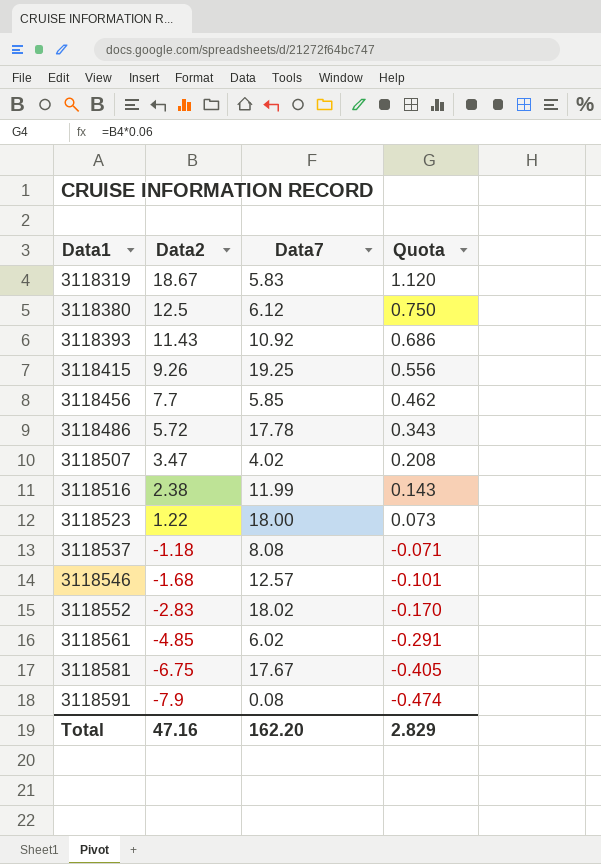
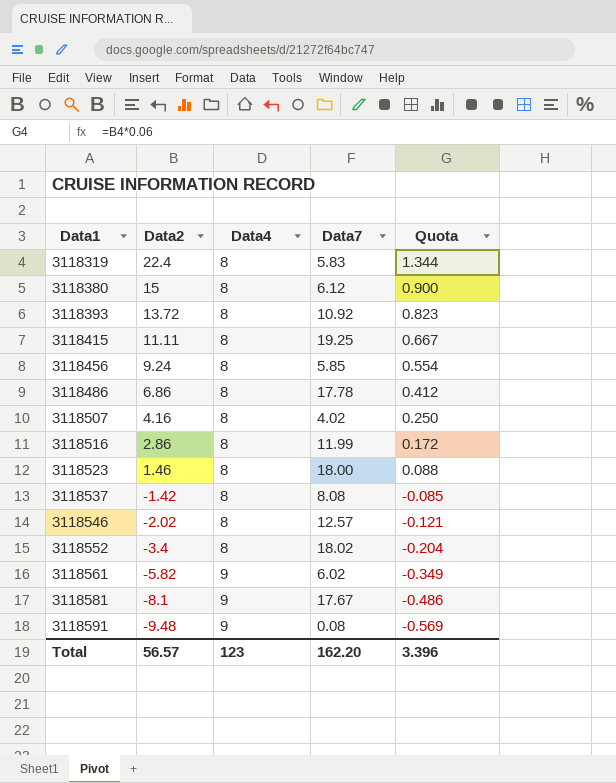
column Data4 | position: none -> 3
3118319 | Data2: 18.67 -> 22.4
3118319 | Quota: 1.120 -> 1.344
3118380 | Data2: 12.5 -> 15
3118380 | Quota: 0.750 -> 0.900
3118393 | Data2: 11.43 -> 13.72
3118393 | Quota: 0.686 -> 0.823
3118415 | Data2: 9.26 -> 11.11
3118415 | Quota: 0.556 -> 0.667
3118456 | Data2: 7.7 -> 9.24
3118456 | Quota: 0.462 -> 0.554
3118486 | Data2: 5.72 -> 6.86
3118486 | Quota: 0.343 -> 0.412
3118507 | Data2: 3.47 -> 4.16
3118507 | Quota: 0.208 -> 0.250
3118516 | Data2: 2.38 -> 2.86
3118516 | Quota: 0.143 -> 0.172
3118523 | Data2: 1.22 -> 1.46
3118523 | Quota: 0.073 -> 0.088
3118537 | Data2: -1.18 -> -1.42
3118537 | Quota: -0.071 -> -0.085
3118546 | Data2: -1.68 -> -2.02
3118546 | Quota: -0.101 -> -0.121
3118552 | Data2: -2.83 -> -3.4
3118552 | Quota: -0.170 -> -0.204
3118561 | Data2: -4.85 -> -5.82
3118561 | Quota: -0.291 -> -0.349
3118581 | Data2: -6.75 -> -8.1
3118581 | Quota: -0.405 -> -0.486
3118591 | Data2: -7.9 -> -9.48
3118591 | Quota: -0.474 -> -0.569
Total | Data2: 47.16 -> 56.57
Total | Quota: 2.829 -> 3.396

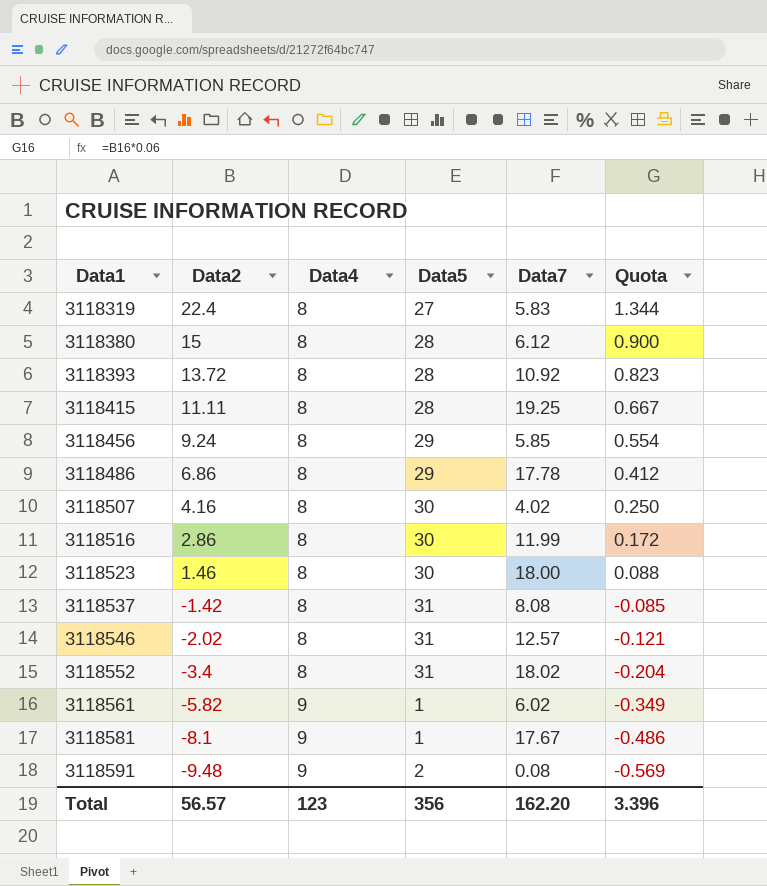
column Data5 | position: none -> 4

